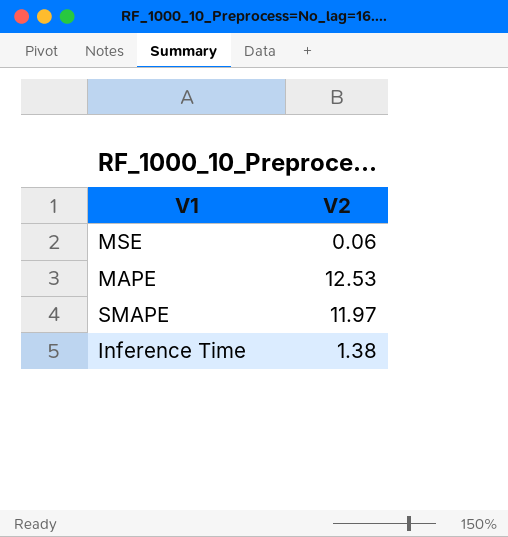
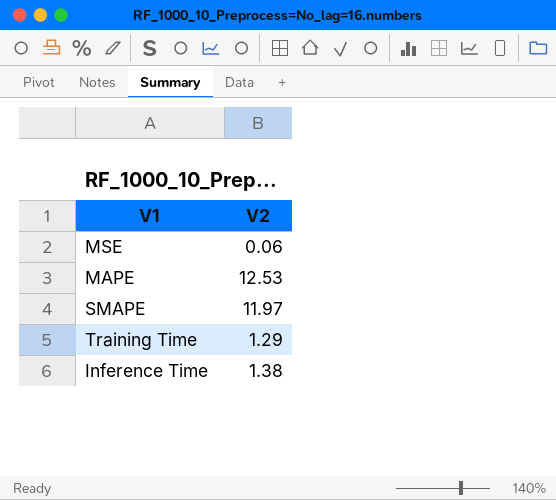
row Training Time: none -> 1.29

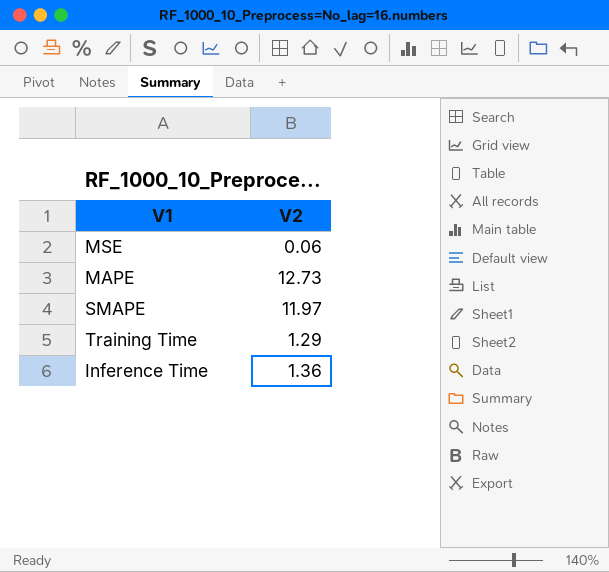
MAPE | V2: 12.53 -> 12.73
Inference Time | V2: 1.38 -> 1.36

